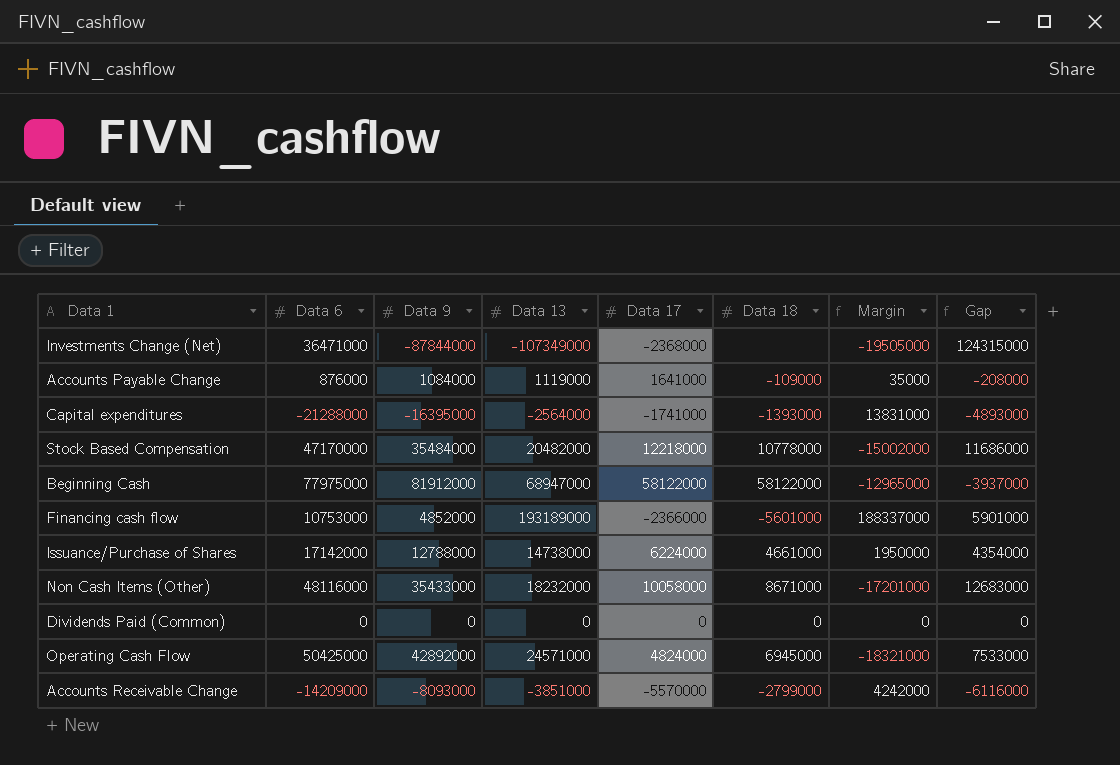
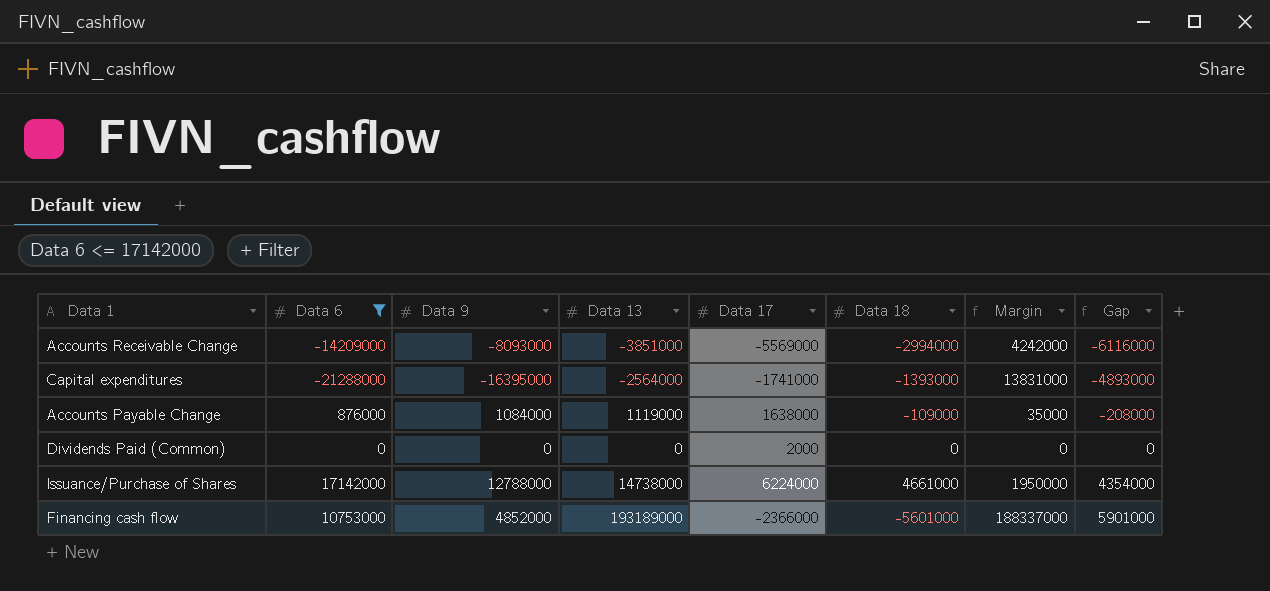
filter: none -> Data 6 <= 17142000
row order: none -> Gap ascending
Accounts Receivable Change | Data 17: -5570000 -> -5569000
Accounts Receivable Change | Data 18: -2799000 -> -2994000
Accounts Payable Change | Data 17: 1641000 -> 1638000
Dividends Paid (Common) | Data 17: 0 -> 2000

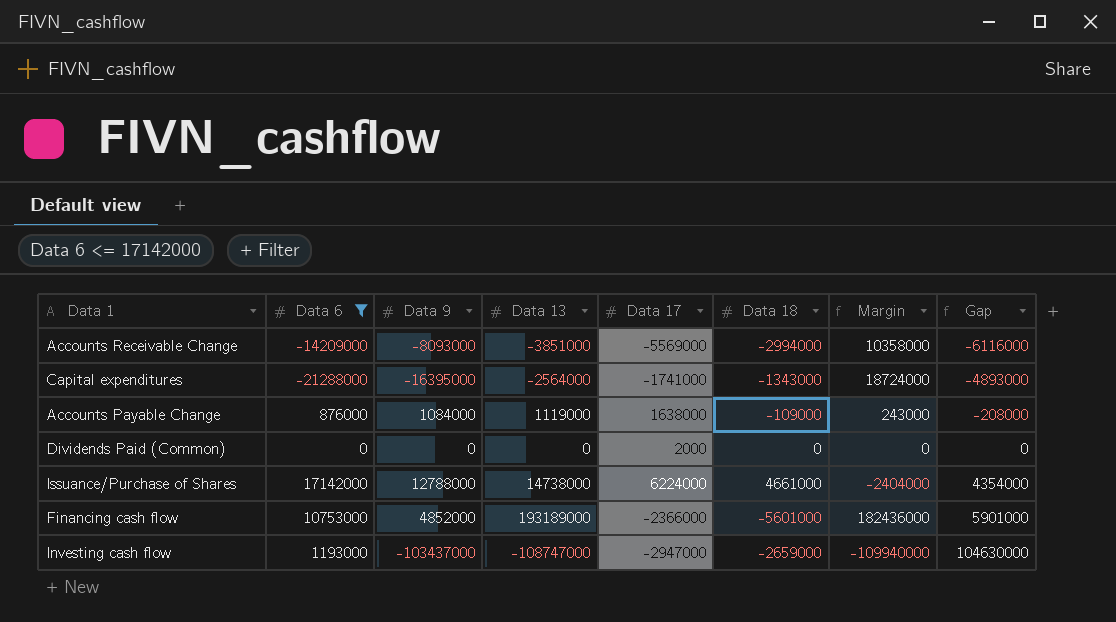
column Margin | formula: [Data 13] - [Data 9] -> [Data 13] - [Data 6]
Capital expenditures | Data 18: -1393000 -> -1343000
row Investing cash flow: none -> 1193000 | -103437000 | -108747000 | -2947000 | -2659000 | -109940000 | 104630000

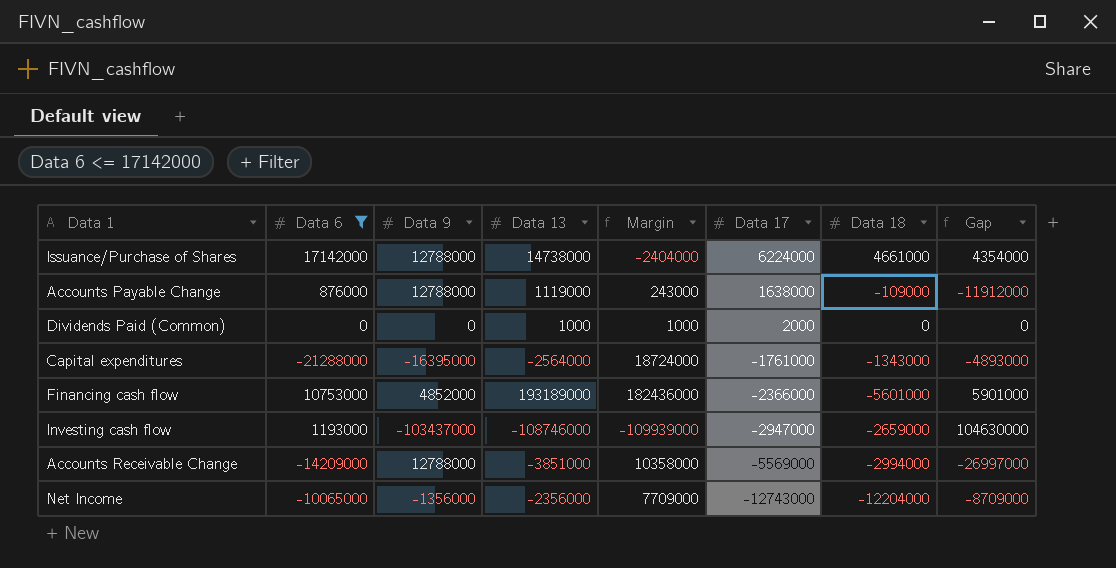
row order: Gap ascending -> Data 17 descending
column Margin | position: 7 -> 5
Accounts Payable Change | Data 9: 1084000 -> 12788000
Accounts Payable Change | Gap: -208000 -> -11912000
Dividends Paid (Common) | Data 13: 0 -> 1000
Dividends Paid (Common) | Margin: 0 -> 1000
Capital expenditures | Data 17: -1741000 -> -1761000
Investing cash flow | Data 13: -108747000 -> -108746000
Investing cash flow | Margin: -109940000 -> -109939000
Accounts Receivable Change | Data 9: -8093000 -> 12788000
Accounts Receivable Change | Gap: -6116000 -> -26997000
row Net Income: none -> -10065000 | -1356000 | -2356000 | 7709000 | -12743000 | -12204000 | -8709000

